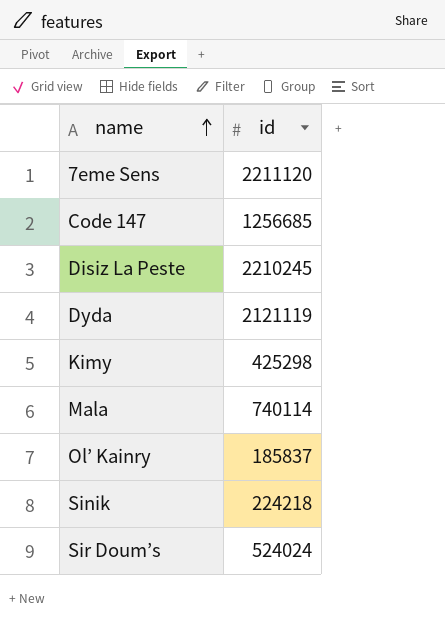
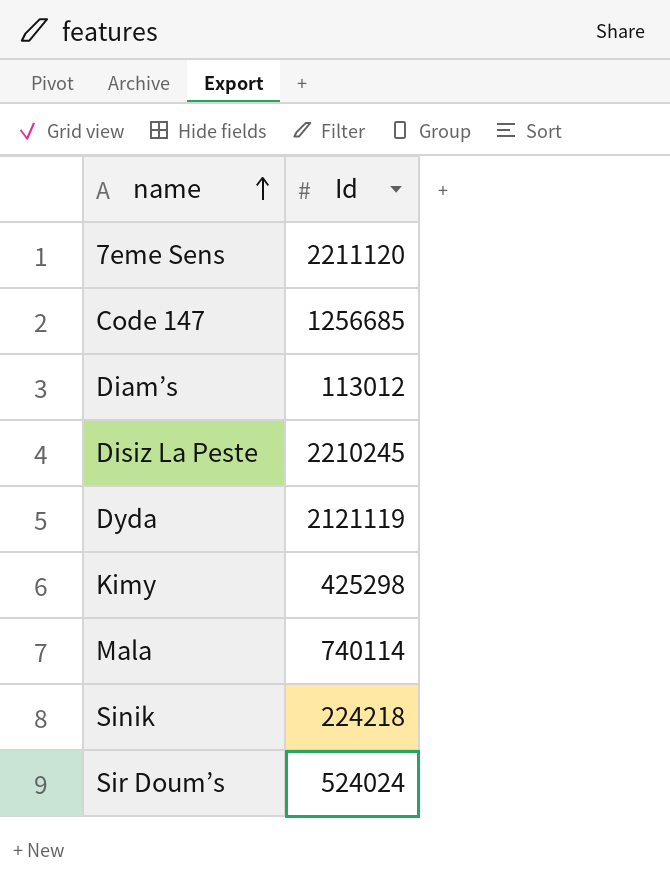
column name: id -> Id
row Ol’ Kainry: 185837 -> none
row Diam’s: none -> 113012

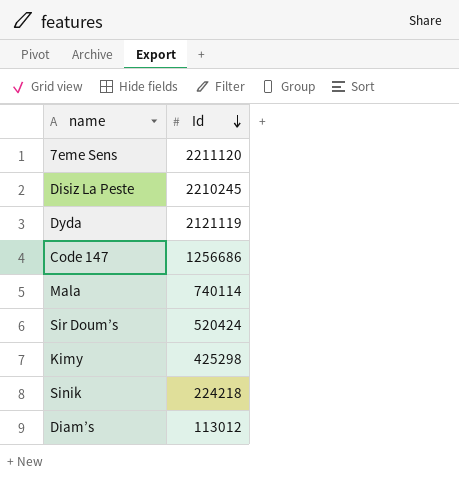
row order: name ascending -> Id descending
Code 147 | Id: 1256685 -> 1256686
Sir Doum’s | Id: 524024 -> 520424

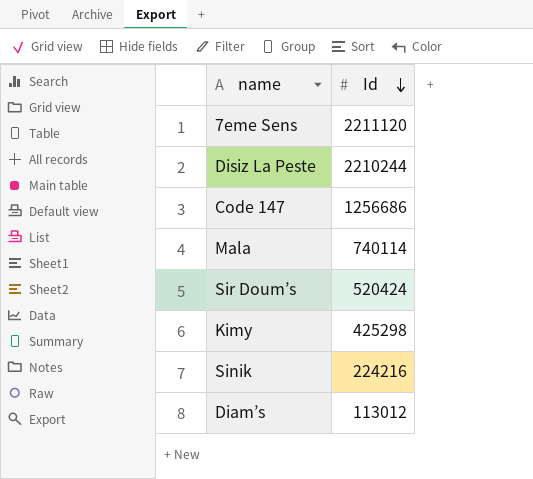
row Dyda: 2121119 -> none
Disiz La Peste | Id: 2210245 -> 2210244
Sinik | Id: 224218 -> 224216

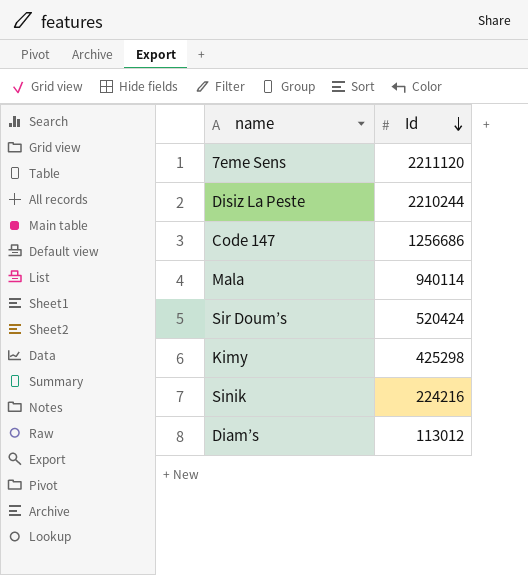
Mala | Id: 740114 -> 940114

